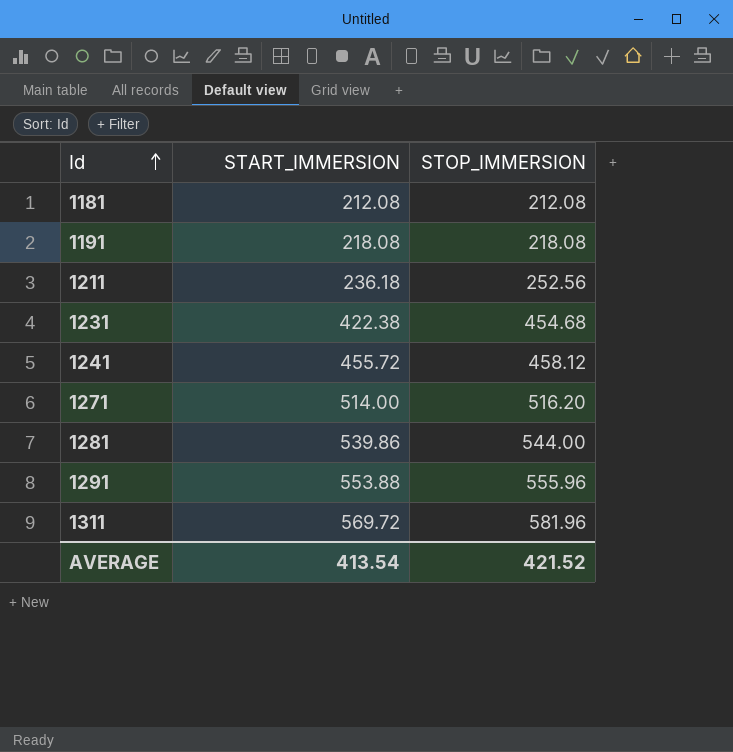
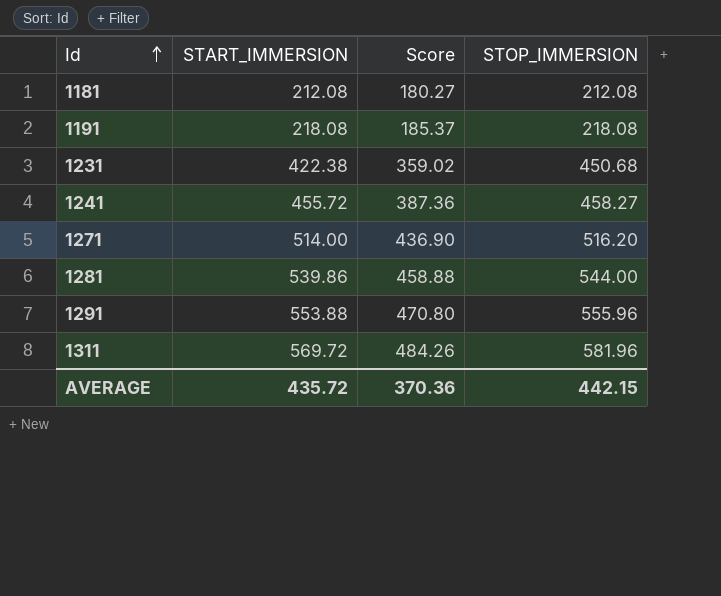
column Score | formula: none -> [START_IMMERSION] * 0.85
row 1211: 236.18 | 252.56 -> none
1231 | STOP_IMMERSION: 454.68 -> 450.68
1241 | STOP_IMMERSION: 458.12 -> 458.27
AVERAGE | START_IMMERSION: 413.54 -> 435.72
AVERAGE | STOP_IMMERSION: 421.52 -> 442.15

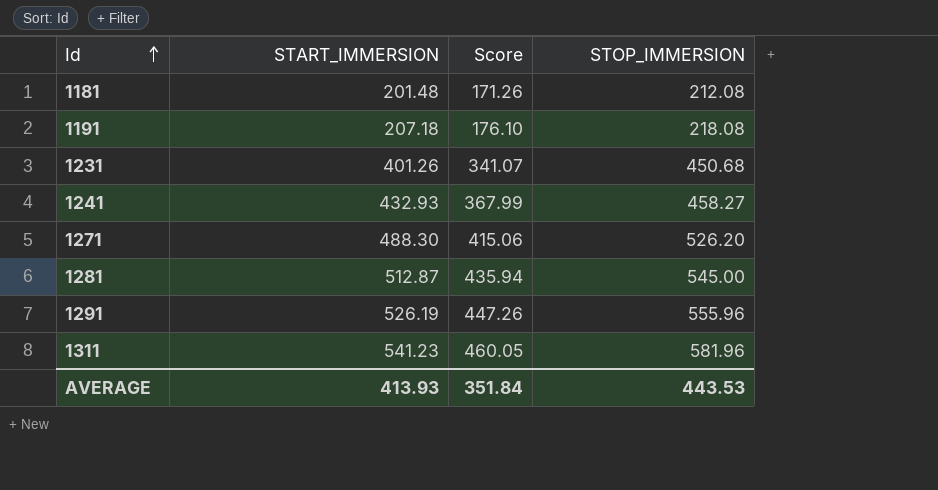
1181 | START_IMMERSION: 212.08 -> 201.48
1181 | Score: 180.27 -> 171.26
1191 | START_IMMERSION: 218.08 -> 207.18
1191 | Score: 185.37 -> 176.10
1231 | START_IMMERSION: 422.38 -> 401.26
1231 | Score: 359.02 -> 341.07
1241 | START_IMMERSION: 455.72 -> 432.93
1241 | Score: 387.36 -> 367.99
1271 | START_IMMERSION: 514.00 -> 488.30
1271 | Score: 436.90 -> 415.06
1271 | STOP_IMMERSION: 516.20 -> 526.20
1281 | START_IMMERSION: 539.86 -> 512.87
1281 | Score: 458.88 -> 435.94
1281 | STOP_IMMERSION: 544.00 -> 545.00
1291 | START_IMMERSION: 553.88 -> 526.19
1291 | Score: 470.80 -> 447.26
1311 | START_IMMERSION: 569.72 -> 541.23
1311 | Score: 484.26 -> 460.05
AVERAGE | START_IMMERSION: 435.72 -> 413.93
AVERAGE | Score: 370.36 -> 351.84
AVERAGE | STOP_IMMERSION: 442.15 -> 443.53

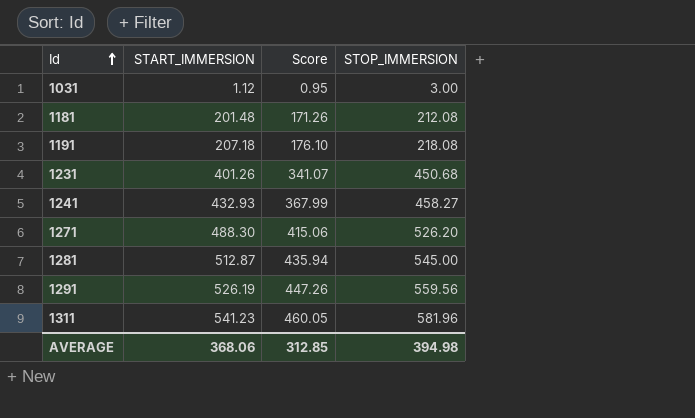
row 1031: none -> 1.12 | 0.95 | 3.00
1291 | STOP_IMMERSION: 555.96 -> 559.56
AVERAGE | START_IMMERSION: 413.93 -> 368.06
AVERAGE | Score: 351.84 -> 312.85
AVERAGE | STOP_IMMERSION: 443.53 -> 394.98

